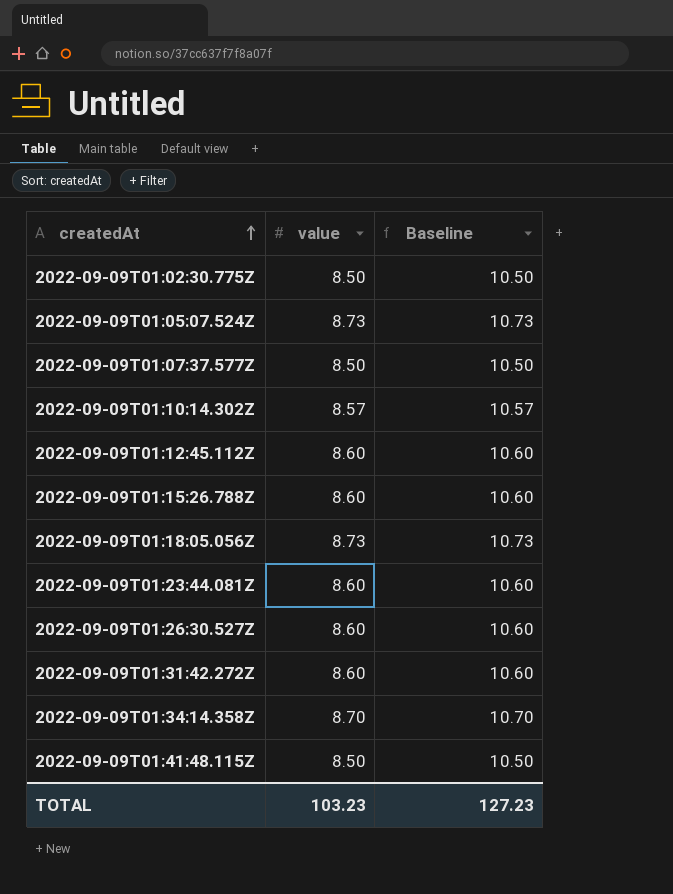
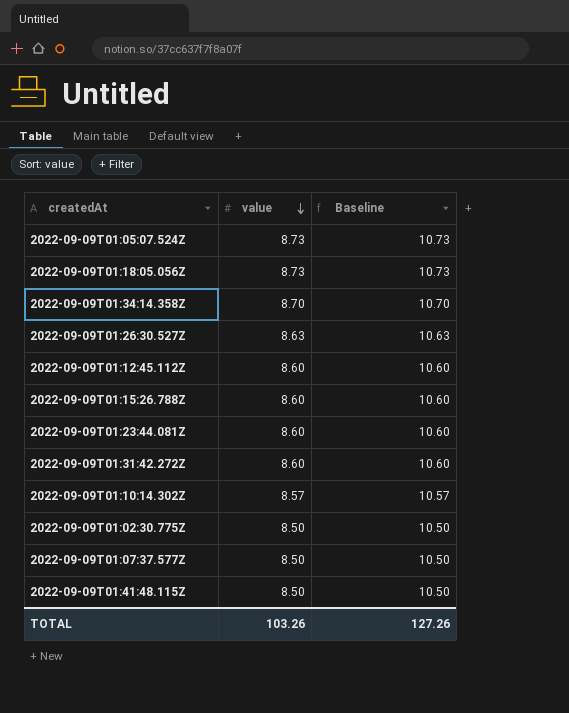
row order: createdAt ascending -> value descending
2022-09-09T01:26:30.527Z | value: 8.60 -> 8.63
2022-09-09T01:26:30.527Z | Baseline: 10.60 -> 10.63
TOTAL | value: 103.23 -> 103.26
TOTAL | Baseline: 127.23 -> 127.26

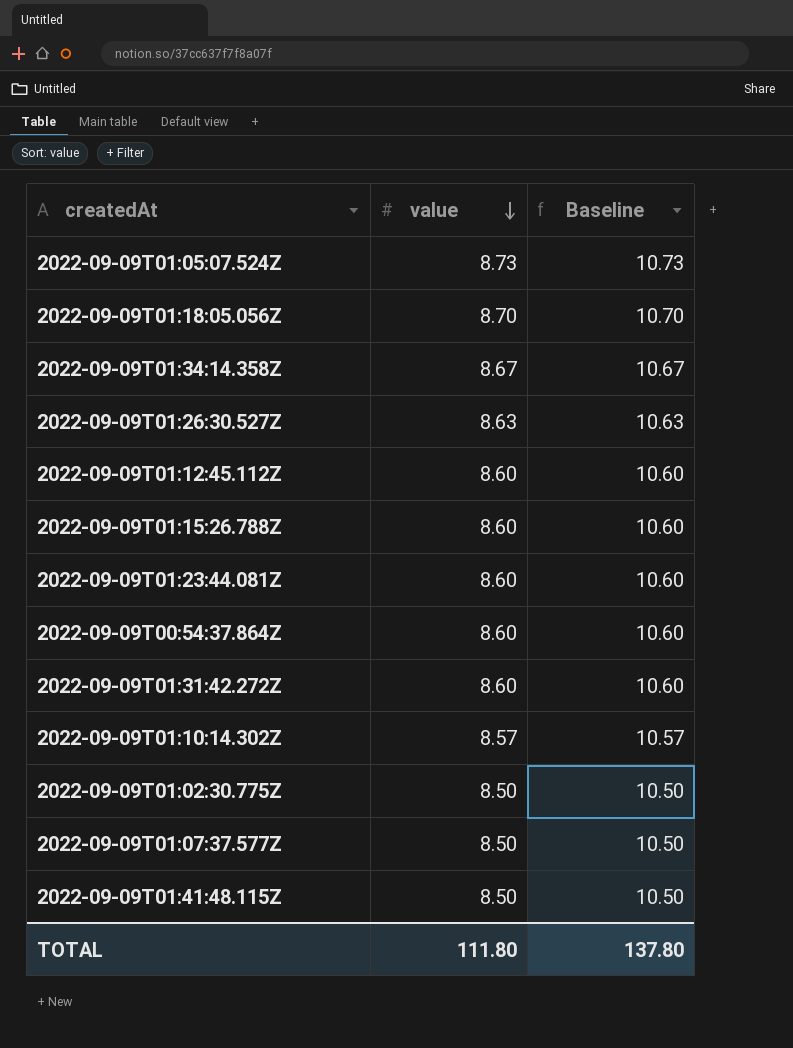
2022-09-09T01:18:05.056Z | value: 8.73 -> 8.70
2022-09-09T01:18:05.056Z | Baseline: 10.73 -> 10.70
2022-09-09T01:34:14.358Z | value: 8.70 -> 8.67
2022-09-09T01:34:14.358Z | Baseline: 10.70 -> 10.67
row 2022-09-09T00:54:37.864Z: none -> 8.60 | 10.60
TOTAL | value: 103.26 -> 111.80
TOTAL | Baseline: 127.26 -> 137.80

